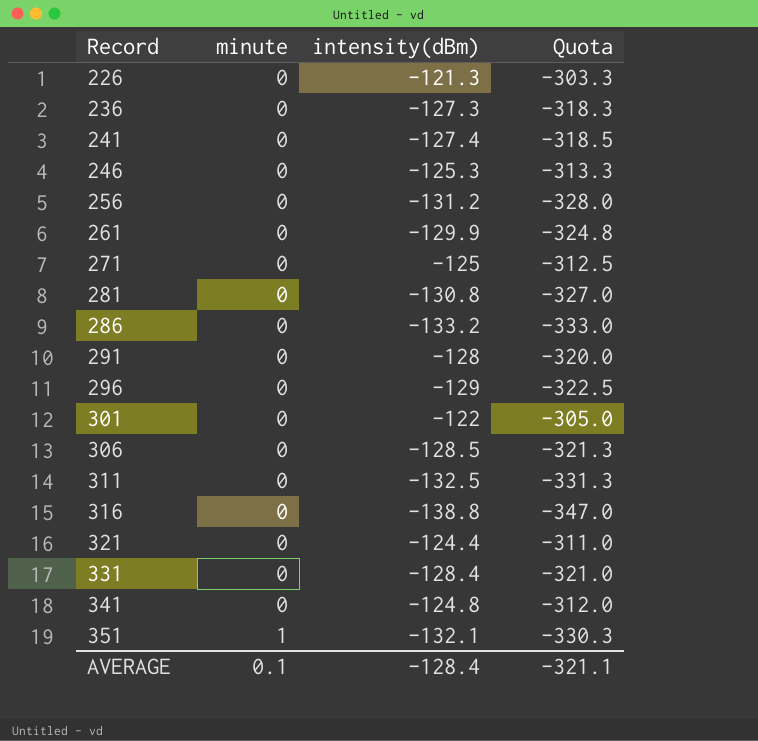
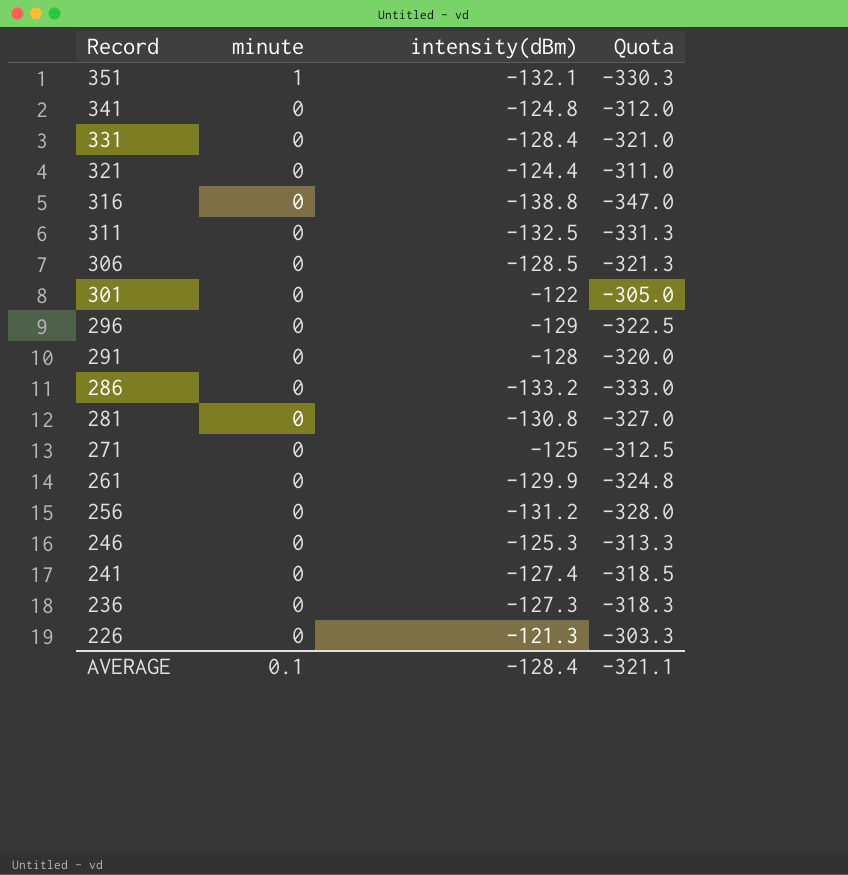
row order: Record ascending -> Record descending

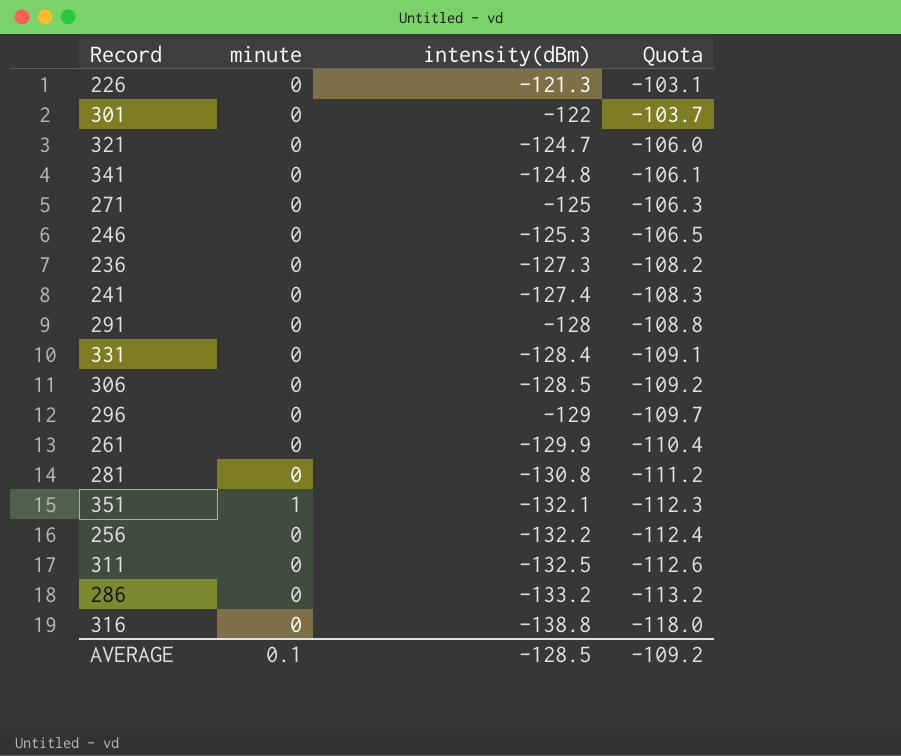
row order: Record descending -> intensity(dBm) descending
column Quota | formula: [intensity(dBm)] * 2.5 -> [intensity(dBm)] * 0.85
321 | intensity(dBm): -124.4 -> -124.7
256 | intensity(dBm): -131.2 -> -132.2
AVERAGE | intensity(dBm): -128.4 -> -128.5
AVERAGE | Quota: -321.1 -> -109.2

